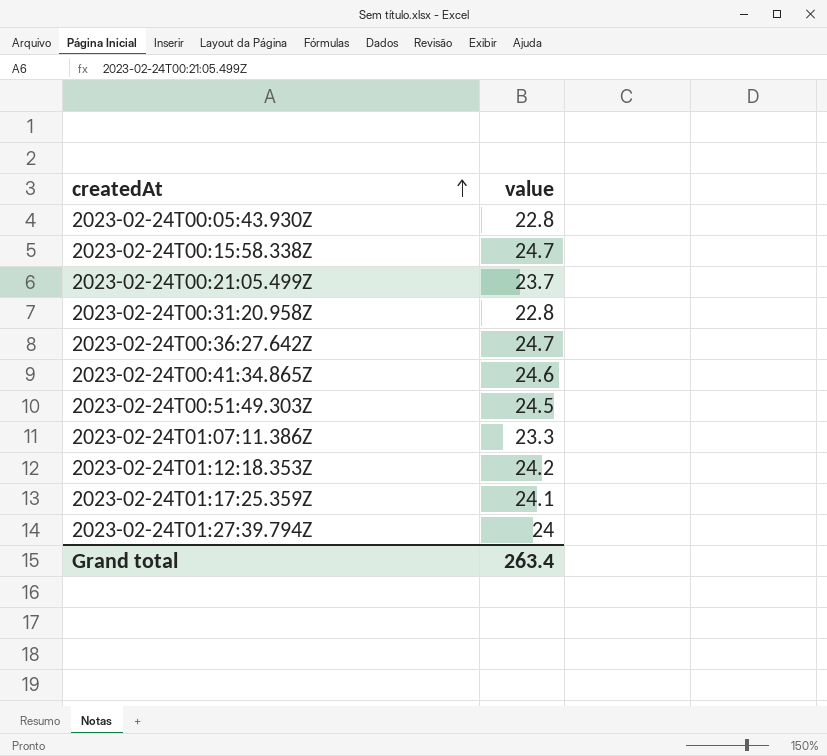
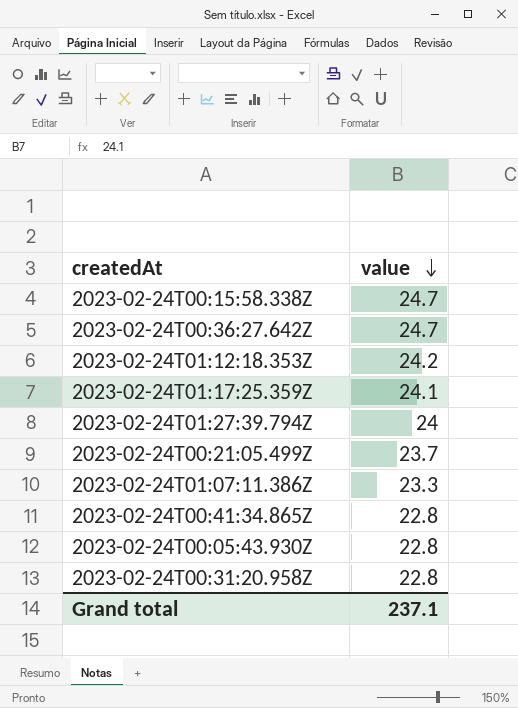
row order: createdAt ascending -> value descending
row 2023-02-24T00:51:49.303Z: 24.5 -> none
2023-02-24T00:41:34.865Z | value: 24.6 -> 22.8
Grand total | value: 263.4 -> 237.1

